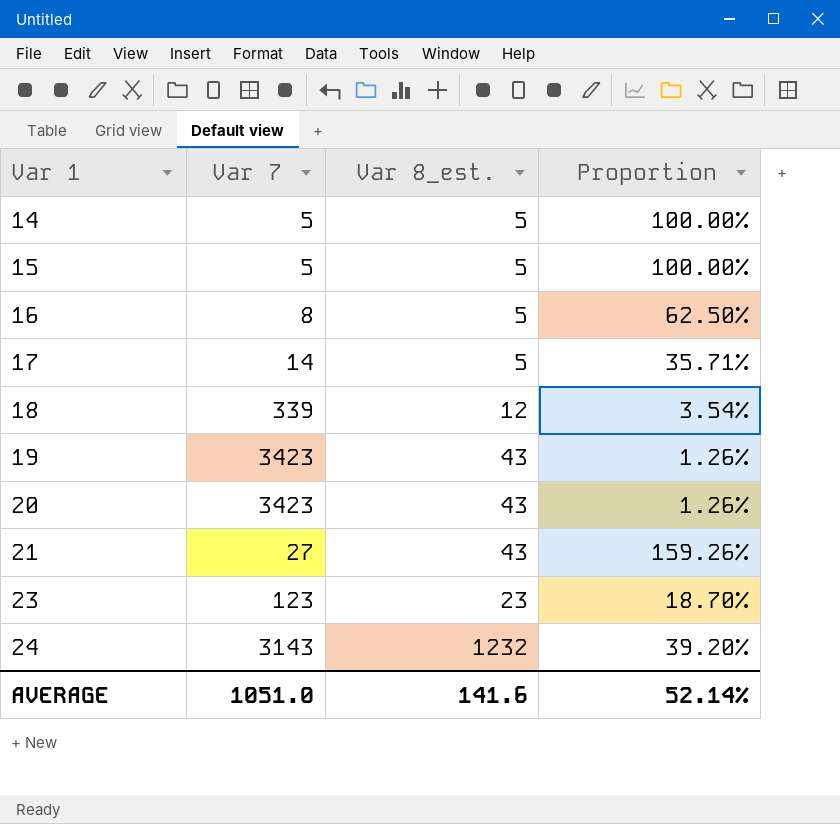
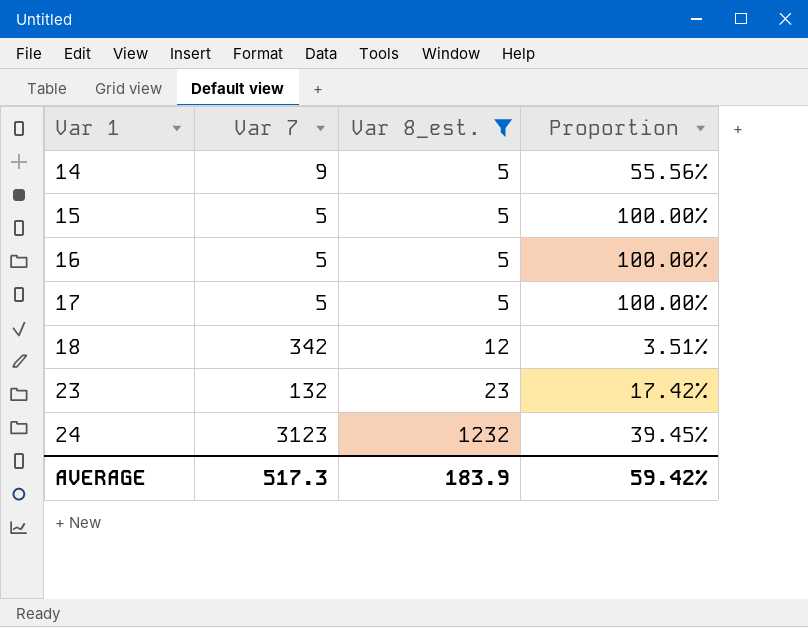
filter: none -> Var 8_est. != 43
14 | Var 7: 5 -> 9
14 | Proportion: 100.00% -> 55.56%
16 | Var 7: 8 -> 5
16 | Proportion: 62.50% -> 100.00%
17 | Var 7: 14 -> 5
17 | Proportion: 35.71% -> 100.00%
18 | Var 7: 339 -> 342
18 | Proportion: 3.54% -> 3.51%
23 | Var 7: 123 -> 132
23 | Proportion: 18.70% -> 17.42%
24 | Var 7: 3143 -> 3123
24 | Proportion: 39.20% -> 39.45%
AVERAGE | Var 7: 1051.0 -> 517.3
AVERAGE | Var 8_est.: 141.6 -> 183.9
AVERAGE | Proportion: 52.14% -> 59.42%

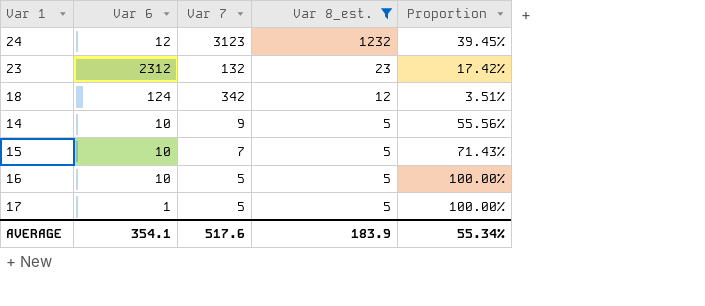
row order: Var 1 ascending -> Var 8_est. descending
column Var 6 | position: none -> 2
15 | Var 7: 5 -> 7
15 | Proportion: 100.00% -> 71.43%
AVERAGE | Var 7: 517.3 -> 517.6
AVERAGE | Proportion: 59.42% -> 55.34%

